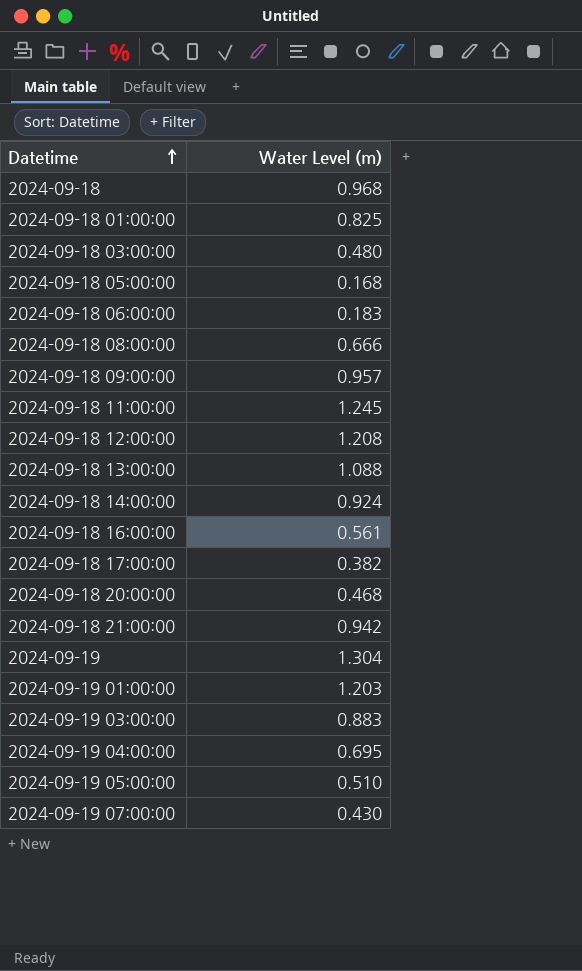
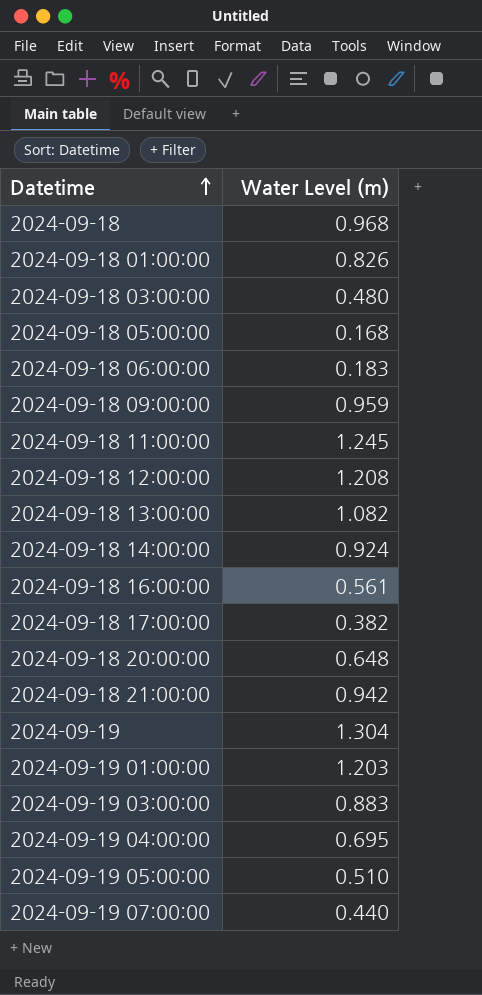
row 2024-09-18 08:00:00: 0.666 -> none
2024-09-18 01:00:00 | Water Level (m): 0.825 -> 0.826
2024-09-18 09:00:00 | Water Level (m): 0.957 -> 0.959
2024-09-18 13:00:00 | Water Level (m): 1.088 -> 1.082
2024-09-18 20:00:00 | Water Level (m): 0.468 -> 0.648
2024-09-19 07:00:00 | Water Level (m): 0.430 -> 0.440

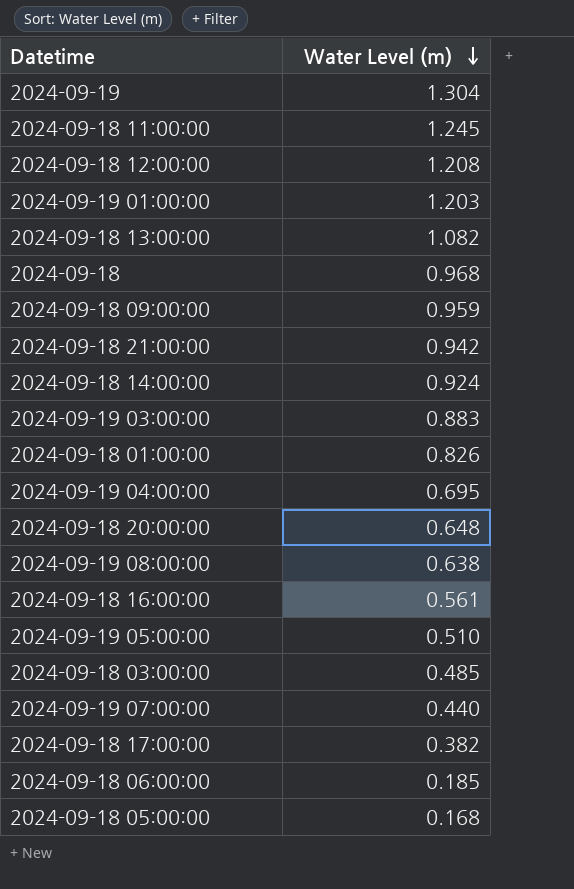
row order: Datetime ascending -> Water Level (m) descending
row 2024-09-19 08:00:00: none -> 0.638
2024-09-18 03:00:00 | Water Level (m): 0.480 -> 0.485
2024-09-18 06:00:00 | Water Level (m): 0.183 -> 0.185

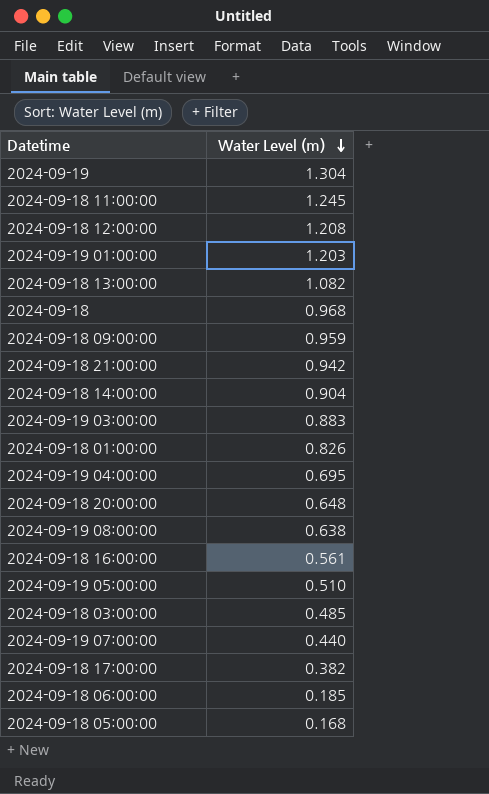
2024-09-18 14:00:00 | Water Level (m): 0.924 -> 0.904

